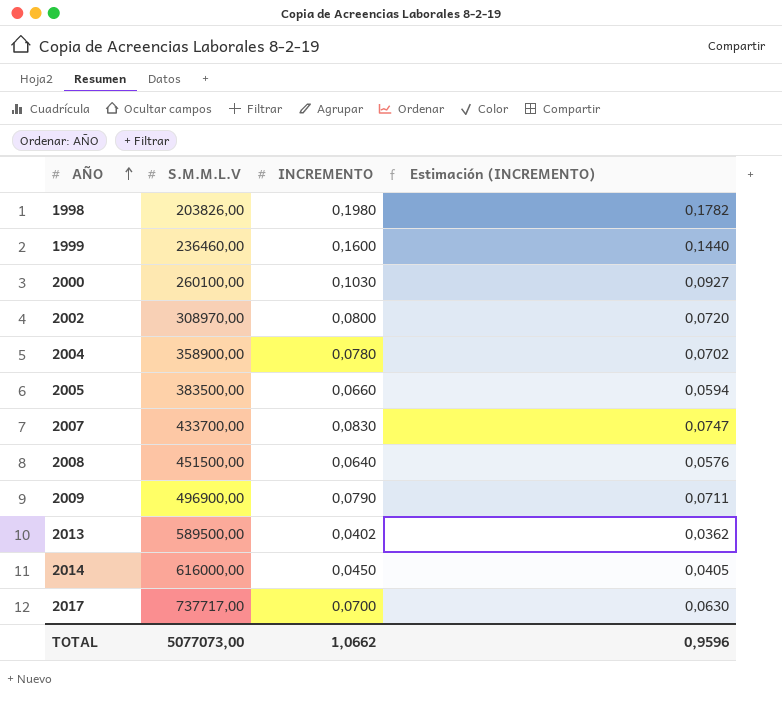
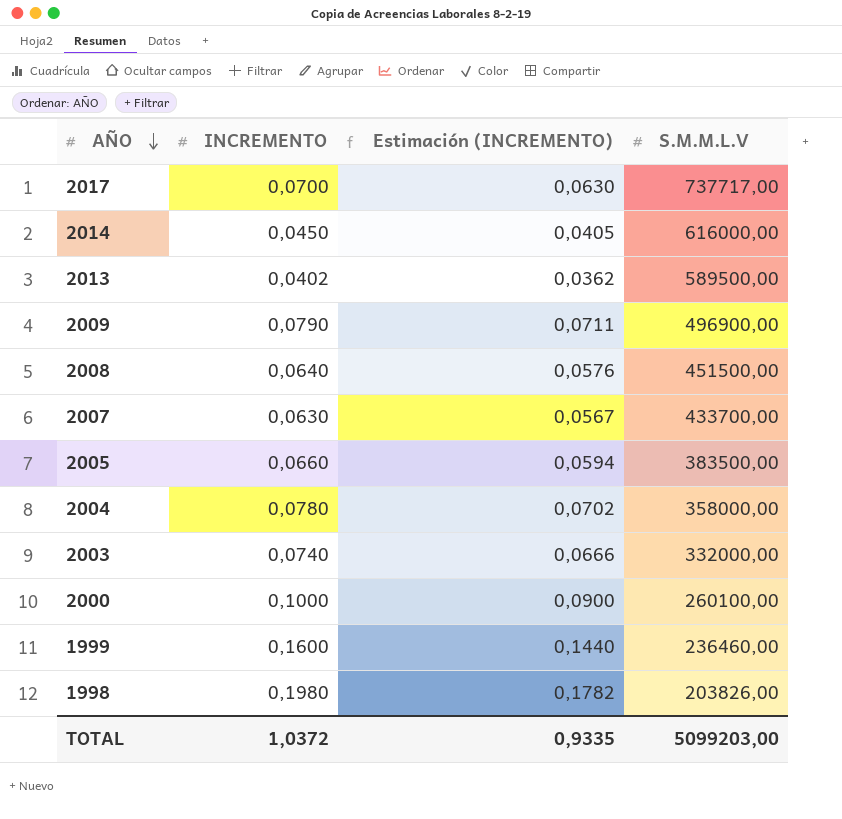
row order: AÑO ascending -> AÑO descending
column S.M.M.L.V | position: 2 -> 4
row 2002: 308970,00 | 0,0800 | 0,0720 -> none
2007 | INCREMENTO: 0,0830 -> 0,0630
2007 | Estimación (INCREMENTO): 0,0747 -> 0,0567
2004 | S.M.M.L.V: 358900,00 -> 358000,00
row 2003: none -> 0,0740 | 0,0666 | 332000,00
2000 | INCREMENTO: 0,1030 -> 0,1000
2000 | Estimación (INCREMENTO): 0,0927 -> 0,0900
TOTAL | INCREMENTO: 1,0662 -> 1,0372
TOTAL | Estimación (INCREMENTO): 0,9596 -> 0,9335
TOTAL | S.M.M.L.V: 5077073,00 -> 5099203,00

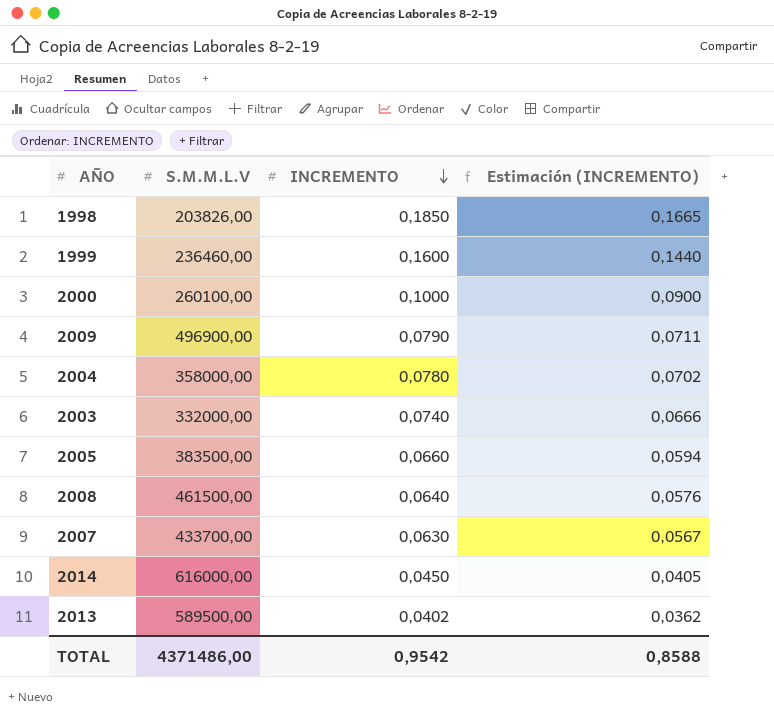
row order: AÑO descending -> INCREMENTO descending
column S.M.M.L.V | position: 4 -> 2
row 2017: 0,0700 | 0,0630 | 737717,00 -> none
1998 | INCREMENTO: 0,1980 -> 0,1850
1998 | Estimación (INCREMENTO): 0,1782 -> 0,1665
2008 | S.M.M.L.V: 451500,00 -> 461500,00
TOTAL | S.M.M.L.V: 5099203,00 -> 4371486,00
TOTAL | INCREMENTO: 1,0372 -> 0,9542
TOTAL | Estimación (INCREMENTO): 0,9335 -> 0,8588

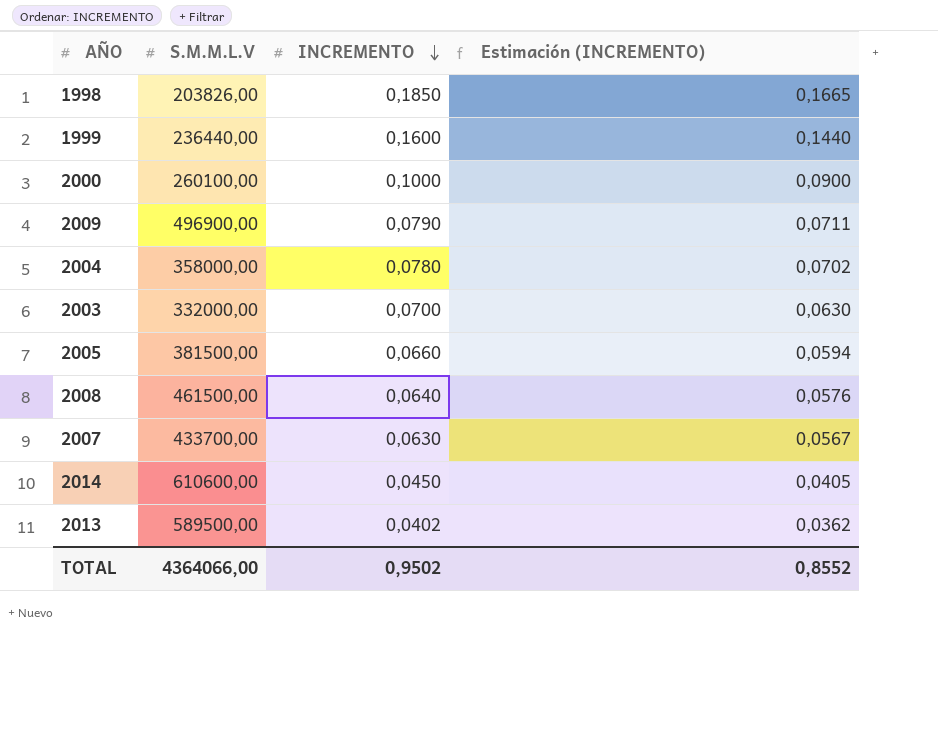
1999 | S.M.M.L.V: 236460,00 -> 236440,00
2003 | INCREMENTO: 0,0740 -> 0,0700
2003 | Estimación (INCREMENTO): 0,0666 -> 0,0630
2005 | S.M.M.L.V: 383500,00 -> 381500,00
2014 | S.M.M.L.V: 616000,00 -> 610600,00
TOTAL | S.M.M.L.V: 4371486,00 -> 4364066,00
TOTAL | INCREMENTO: 0,9542 -> 0,9502
TOTAL | Estimación (INCREMENTO): 0,8588 -> 0,8552

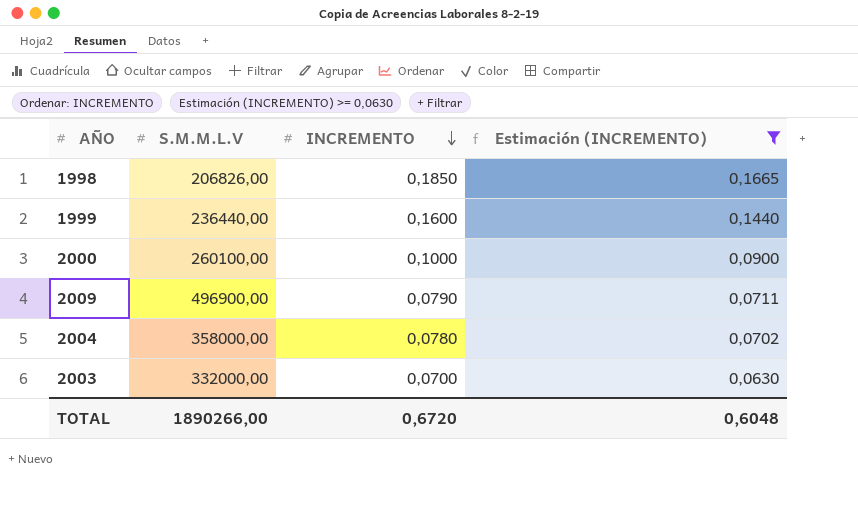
filter: none -> Estimación (INCREMENTO) >= 0,0630
1998 | S.M.M.L.V: 203826,00 -> 206826,00
TOTAL | S.M.M.L.V: 4364066,00 -> 1890266,00
TOTAL | INCREMENTO: 0,9502 -> 0,6720
TOTAL | Estimación (INCREMENTO): 0,8552 -> 0,6048

